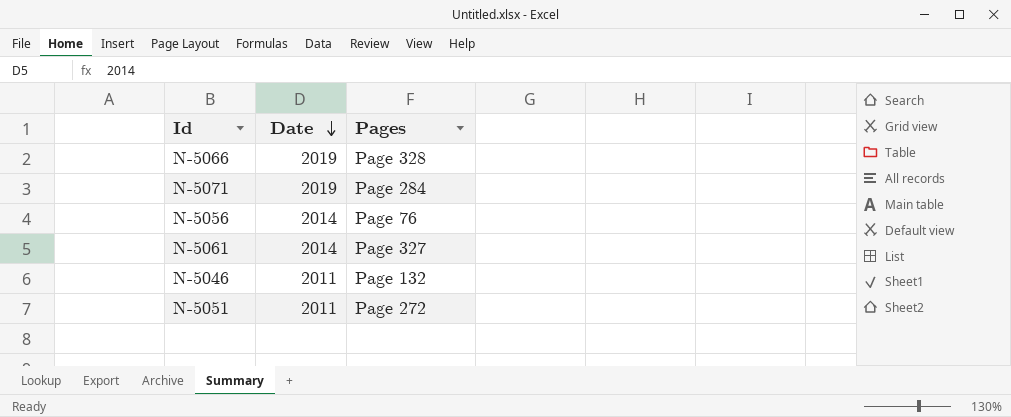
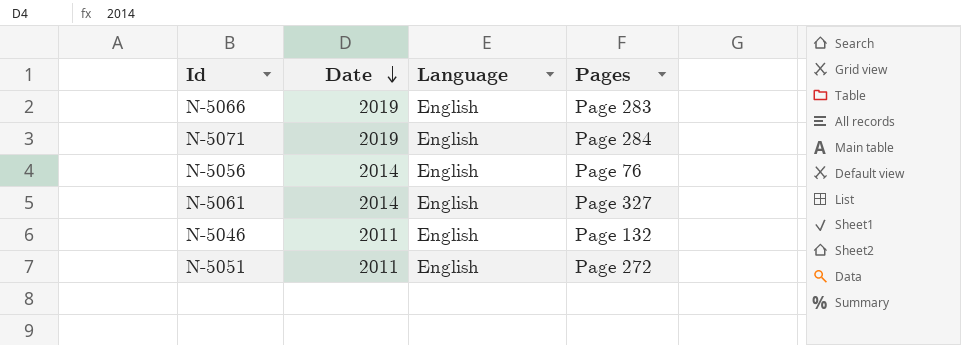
column Language | position: none -> 3
N-5066 | Pages: Page 328 -> Page 283

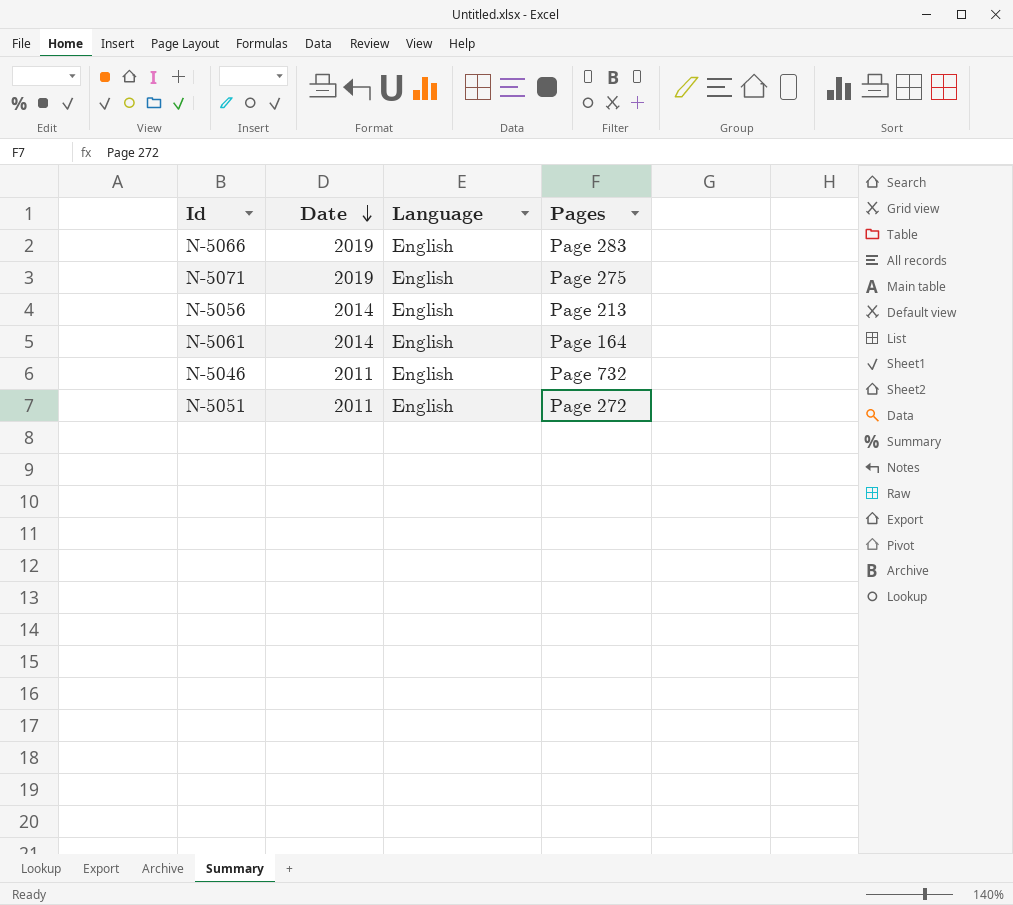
N-5071 | Pages: Page 284 -> Page 275
N-5056 | Pages: Page 76 -> Page 213
N-5061 | Pages: Page 327 -> Page 164
N-5046 | Pages: Page 132 -> Page 732

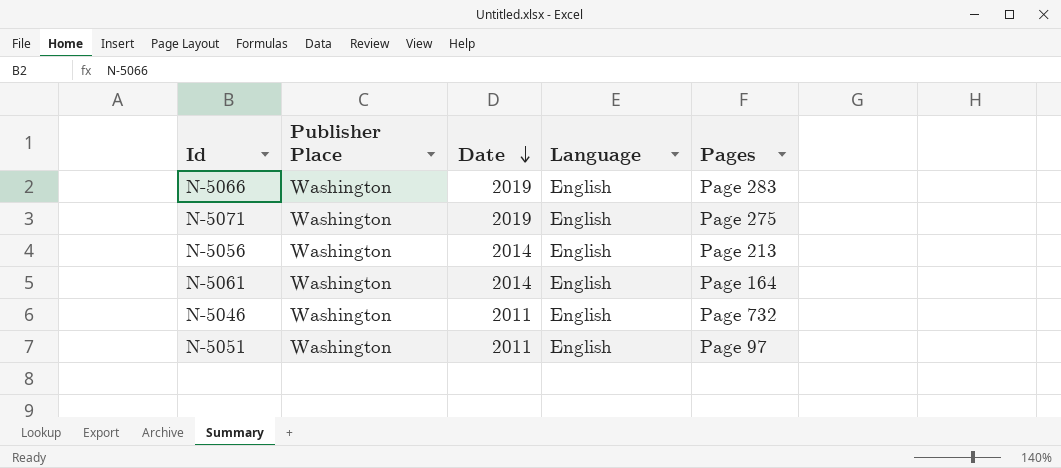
column Publisher Place | position: none -> 2
N-5051 | Pages: Page 272 -> Page 97

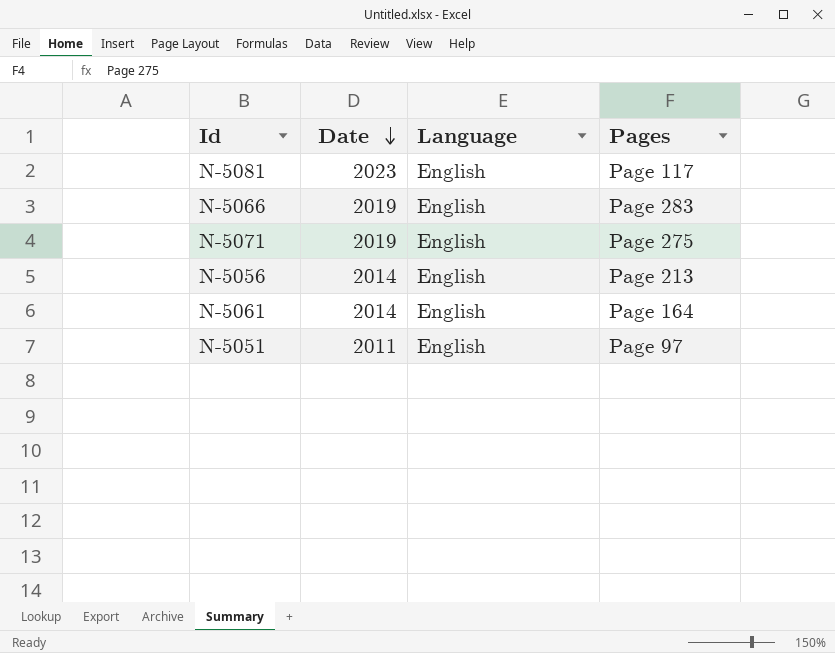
column Publisher Place | position: 2 -> none
row N-5046: Washington | 2011 | English | Page 732 -> none
row N-5081: none -> 2023 | English | Page 117

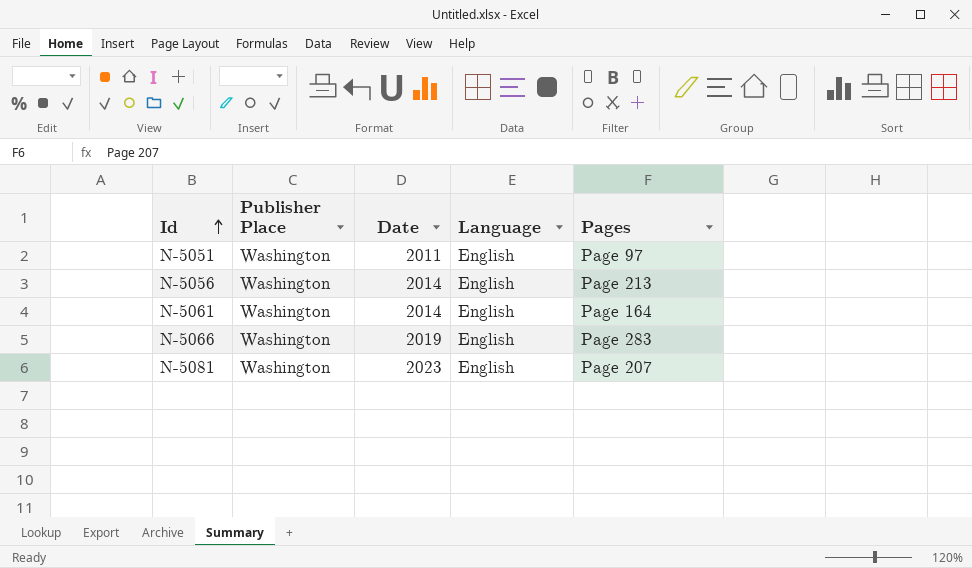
row order: Date descending -> Id ascending
column Publisher Place | position: none -> 2
row N-5071: 2019 | English | Page 275 -> none
N-5081 | Pages: Page 117 -> Page 207

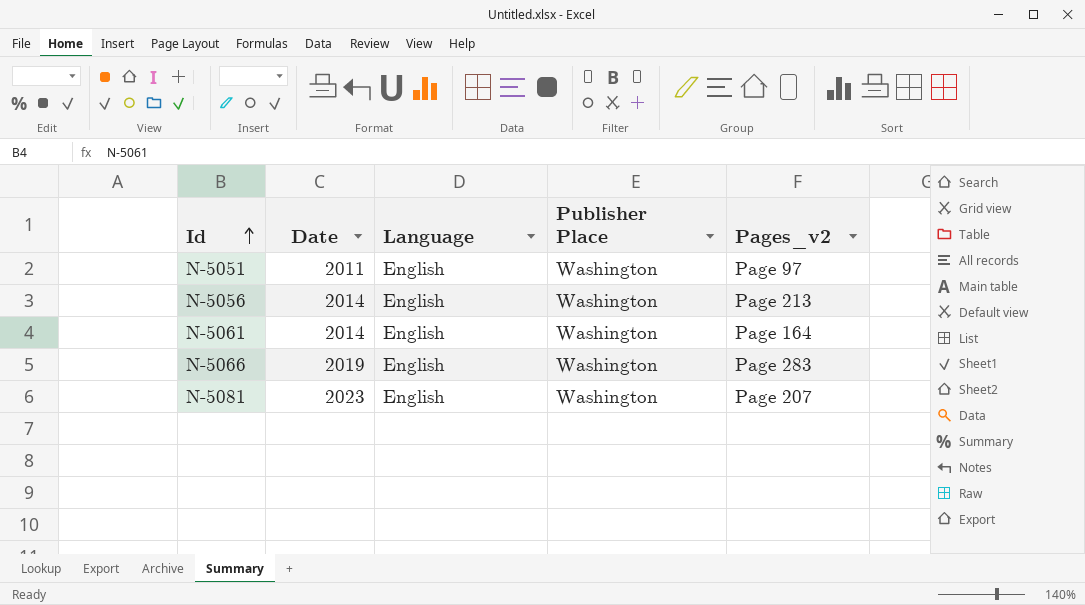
column Publisher Place | position: 2 -> 4
column name: Pages -> Pages_v2

